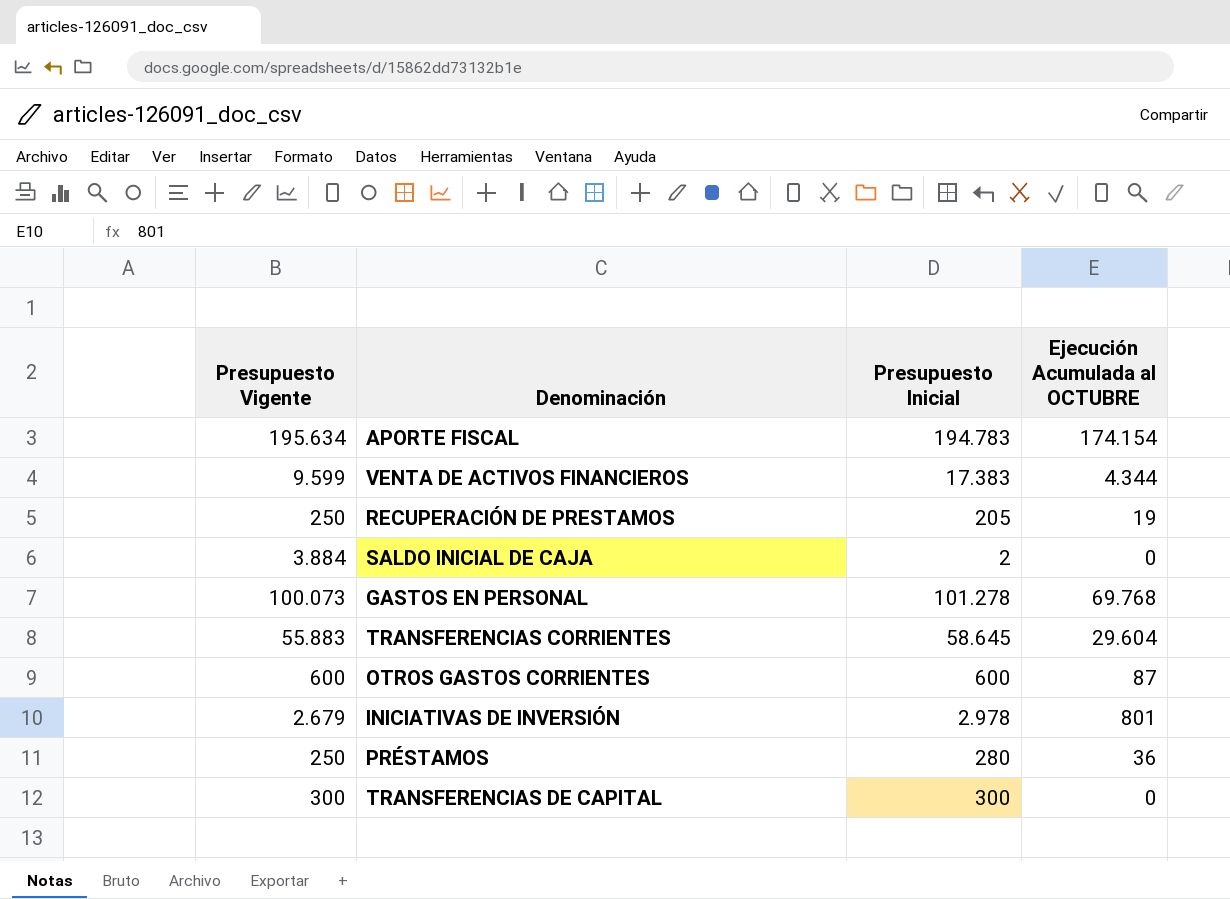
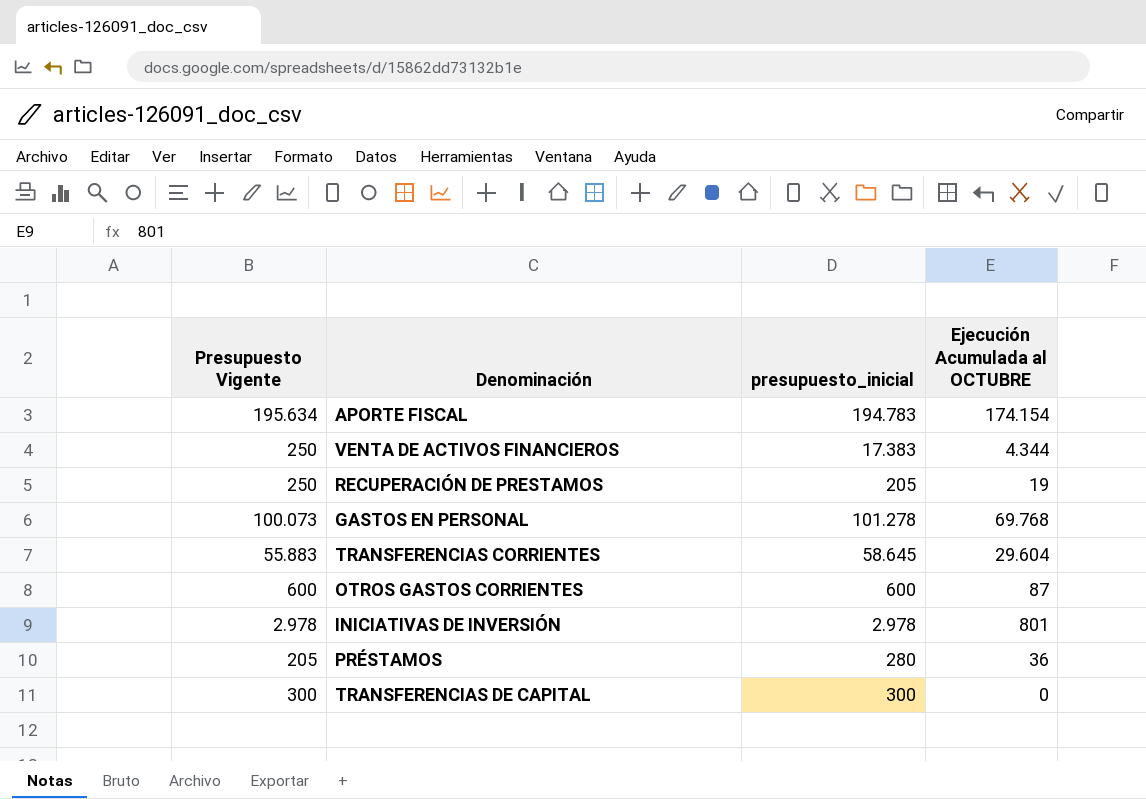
column name: Presupuesto Inicial -> presupuesto_inicial
row SALDO INICIAL DE CAJA: 3.884 | 2 | 0 -> none
VENTA DE ACTIVOS FINANCIEROS | Presupuesto Vigente: 9.599 -> 250
INICIATIVAS DE INVERSIÓN | Presupuesto Vigente: 2.679 -> 2.978
PRÉSTAMOS | Presupuesto Vigente: 250 -> 205

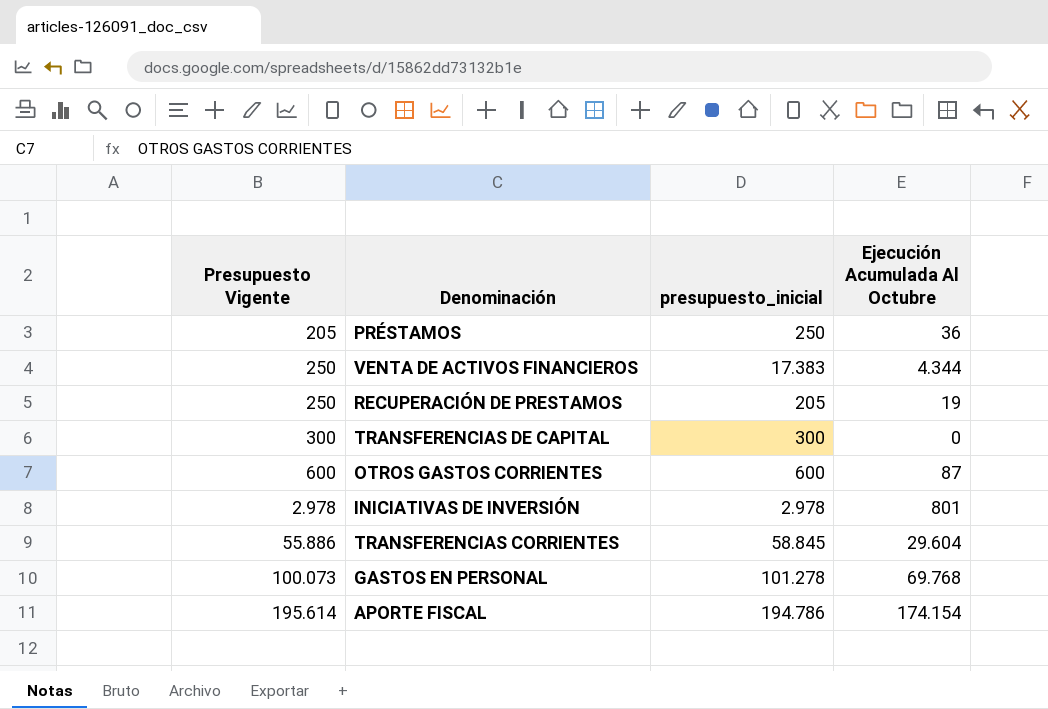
row order: none -> Presupuesto Vigente ascending
column name: Ejecución Acumulada al OCTUBRE -> Ejecución Acumulada Al Octubre
PRÉSTAMOS | presupuesto_inicial: 280 -> 250
TRANSFERENCIAS CORRIENTES | Presupuesto Vigente: 55.883 -> 55.886
TRANSFERENCIAS CORRIENTES | presupuesto_inicial: 58.645 -> 58.845
APORTE FISCAL | Presupuesto Vigente: 195.634 -> 195.614
APORTE FISCAL | presupuesto_inicial: 194.783 -> 194.786

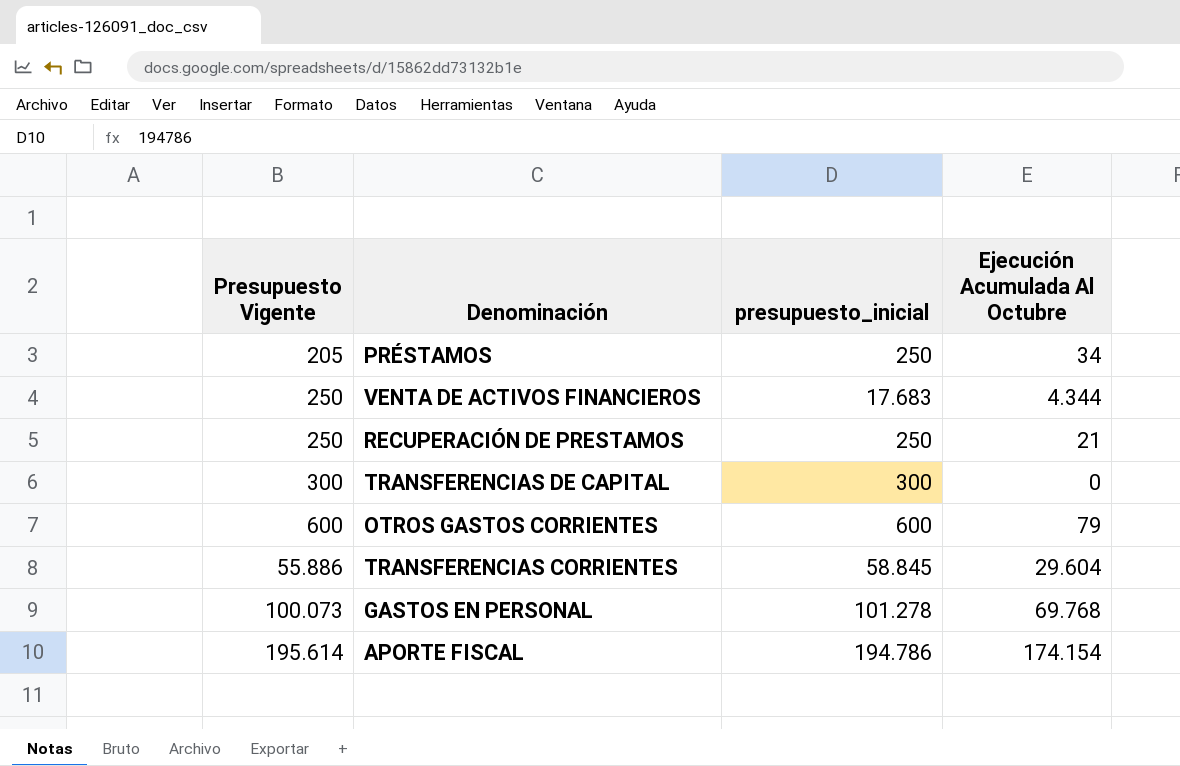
row INICIATIVAS DE INVERSIÓN: 2.978 | 2.978 | 801 -> none
PRÉSTAMOS | Ejecución Acumulada Al Octubre: 36 -> 34
VENTA DE ACTIVOS FINANCIEROS | presupuesto_inicial: 17.383 -> 17.683
RECUPERACIÓN DE PRESTAMOS | presupuesto_inicial: 205 -> 250
RECUPERACIÓN DE PRESTAMOS | Ejecución Acumulada Al Octubre: 19 -> 21
OTROS GASTOS CORRIENTES | Ejecución Acumulada Al Octubre: 87 -> 79

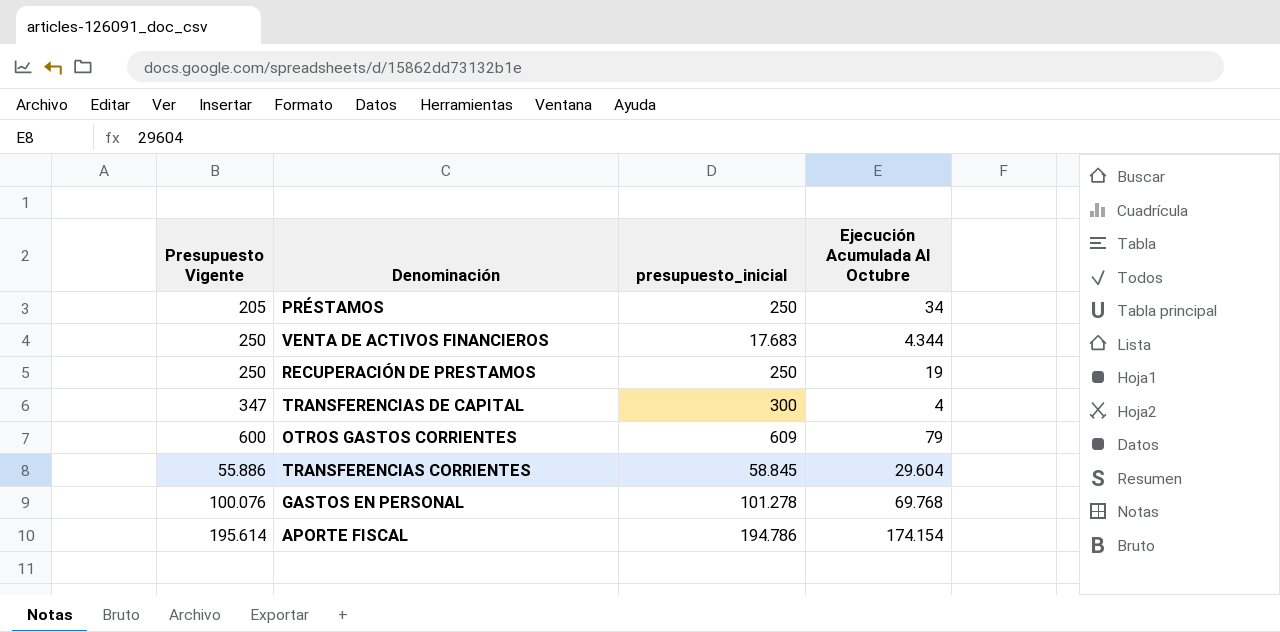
RECUPERACIÓN DE PRESTAMOS | Ejecución Acumulada Al Octubre: 21 -> 19
TRANSFERENCIAS DE CAPITAL | Presupuesto Vigente: 300 -> 347
TRANSFERENCIAS DE CAPITAL | Ejecución Acumulada Al Octubre: 0 -> 4
OTROS GASTOS CORRIENTES | presupuesto_inicial: 600 -> 609
GASTOS EN PERSONAL | Presupuesto Vigente: 100.073 -> 100.076

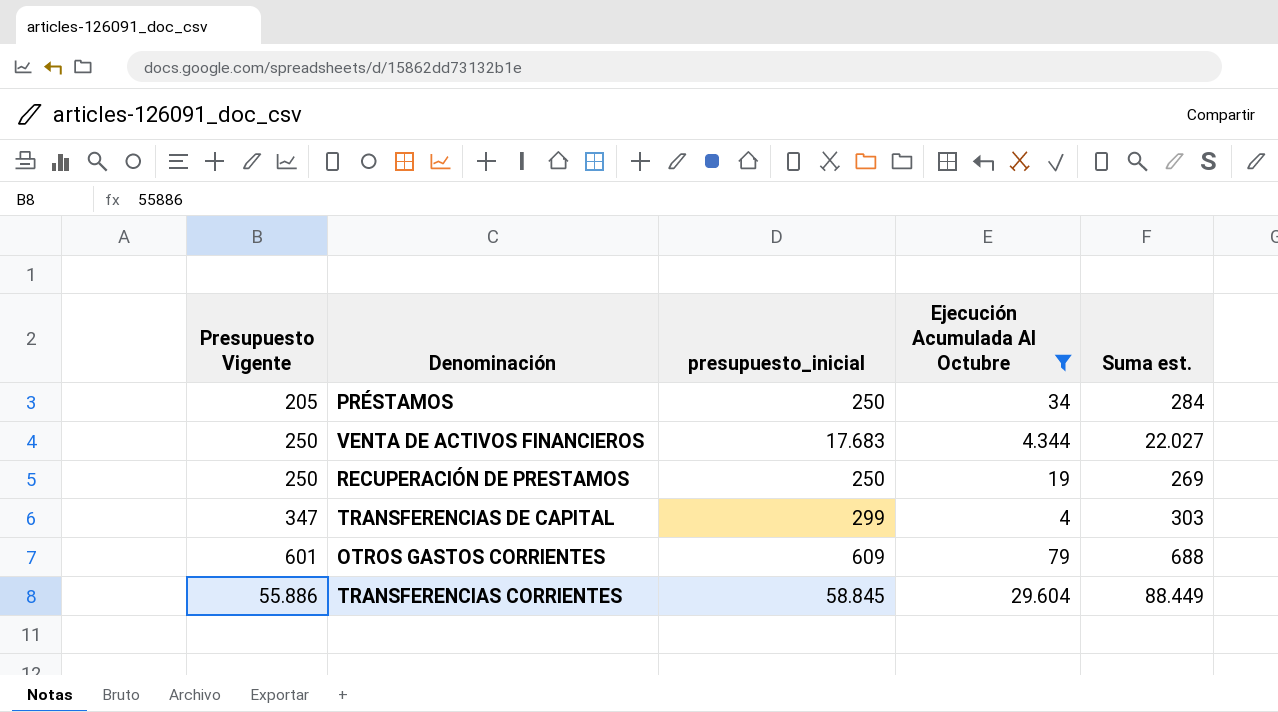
filter: none -> Ejecución Acumulada Al Octubre <= 29.604
column Suma est. | formula: none -> [presupuesto_inicial] + [Ejecución Acumulada Al Octubre]
TRANSFERENCIAS DE CAPITAL | presupuesto_inicial: 300 -> 299
OTROS GASTOS CORRIENTES | Presupuesto Vigente: 600 -> 601

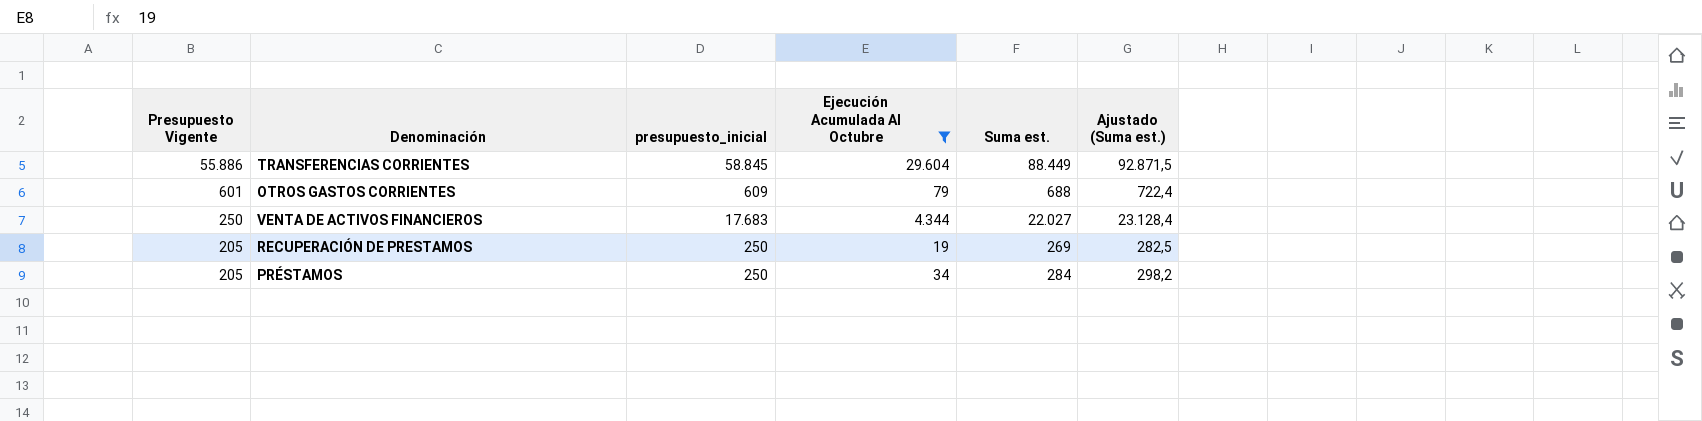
row order: Presupuesto Vigente ascending -> Presupuesto Vigente descending
column Ajustado (Suma est.) | formula: none -> [Suma est.] * 1,05
row TRANSFERENCIAS DE CAPITAL: 347 | 299 | 4 | 303 -> none
RECUPERACIÓN DE PRESTAMOS | Presupuesto Vigente: 250 -> 205

